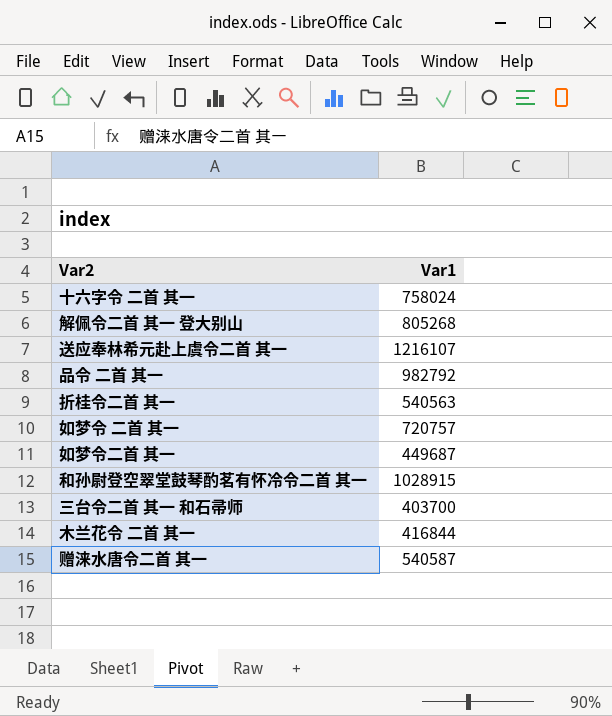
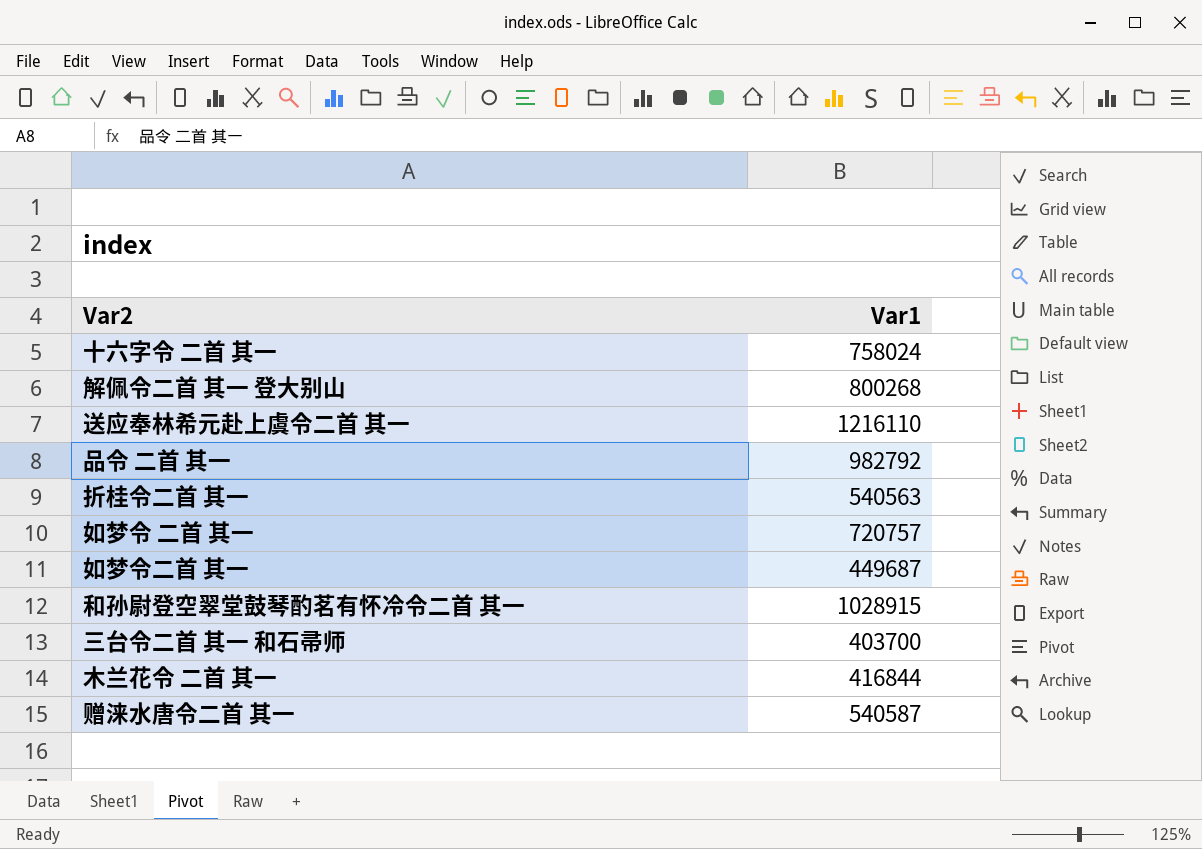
解佩令二首 其一 登大别山 | Var1: 805268 -> 800268
送应奉林希元赴上虞令二首 其一 | Var1: 1216107 -> 1216110

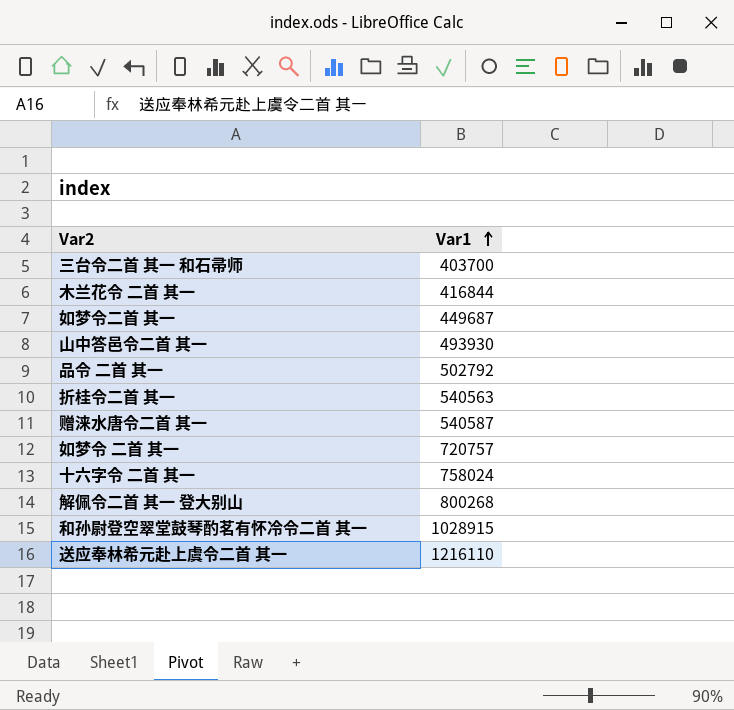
row order: none -> Var1 ascending
row 山中答邑令二首 其一: none -> 493930
品令 二首 其一 | Var1: 982792 -> 502792

